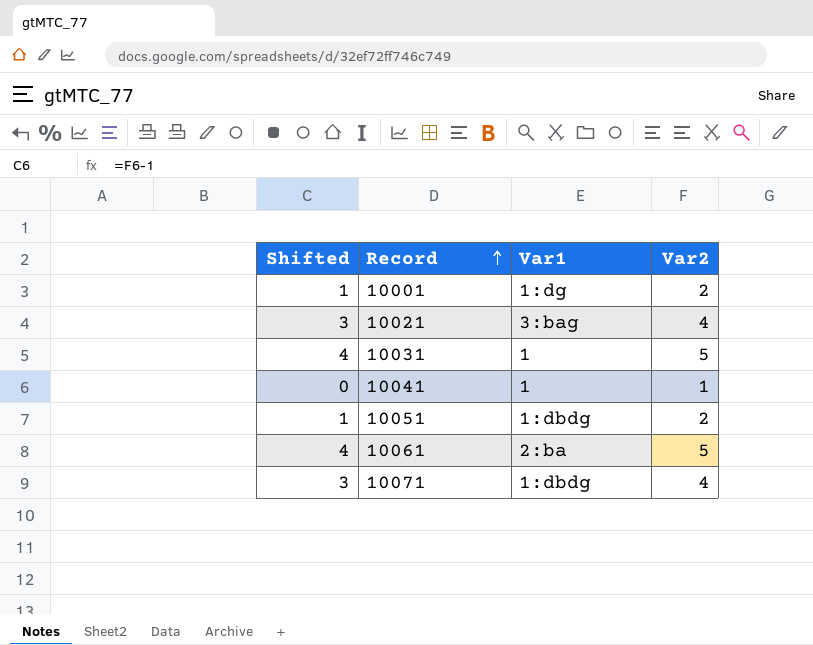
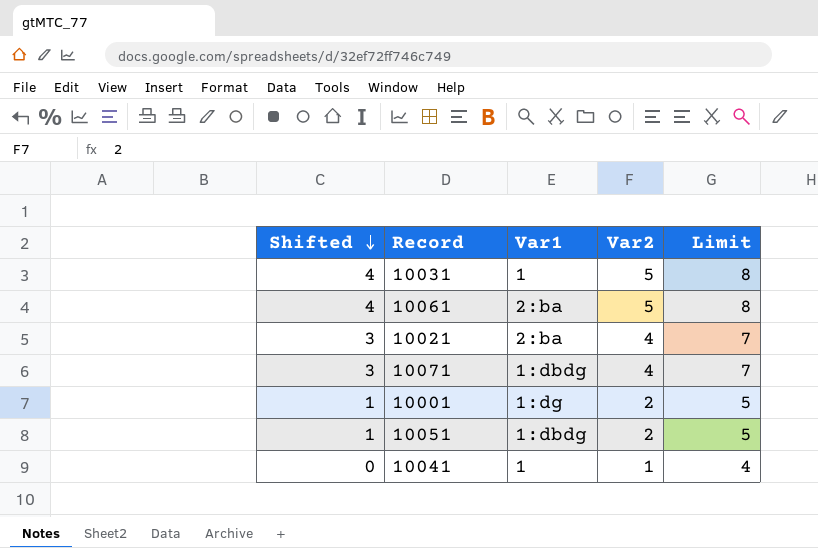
row order: Record ascending -> Shifted descending
column Limit | formula: none -> [Var2] + 3
10021 | Var1: 3:bag -> 2:ba

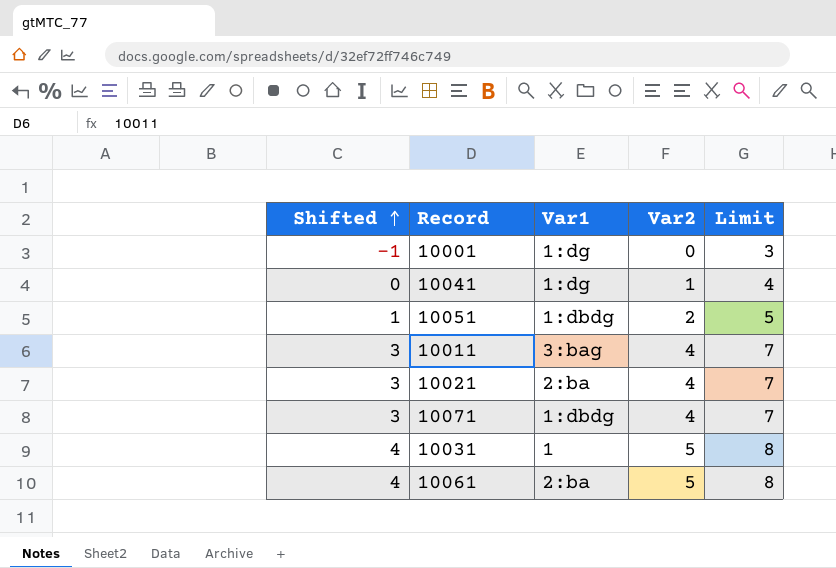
row order: Shifted descending -> Shifted ascending
10001 | Shifted: 1 -> -1
10001 | Var2: 2 -> 0
10001 | Limit: 5 -> 3
10041 | Var1: 1 -> 1:dg
row 10011: none -> 3 | 3:bag | 4 | 7

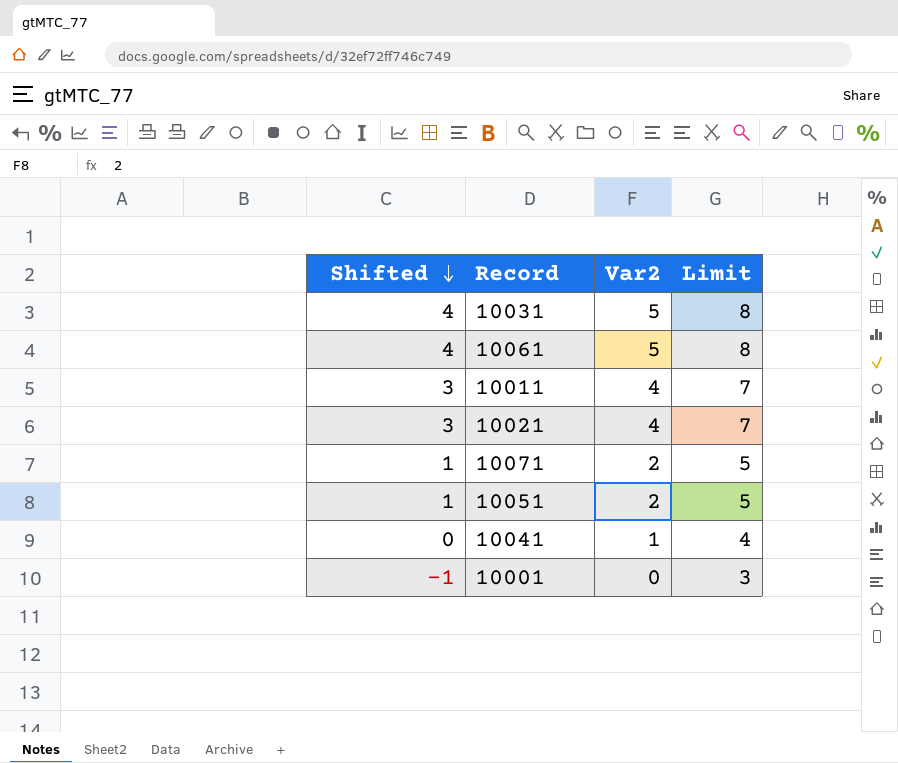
row order: Shifted ascending -> Shifted descending
column Var1 | position: 3 -> none
10071 | Shifted: 3 -> 1
10071 | Var2: 4 -> 2
10071 | Limit: 7 -> 5

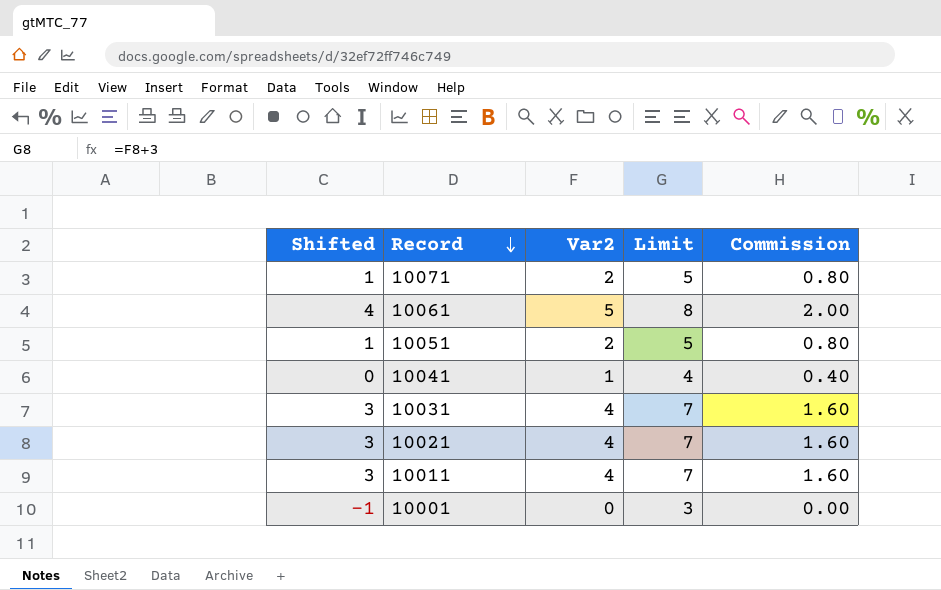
row order: Shifted descending -> Record descending
column Commission | formula: none -> [Var2] * 0.4
10031 | Shifted: 4 -> 3
10031 | Var2: 5 -> 4
10031 | Limit: 8 -> 7

